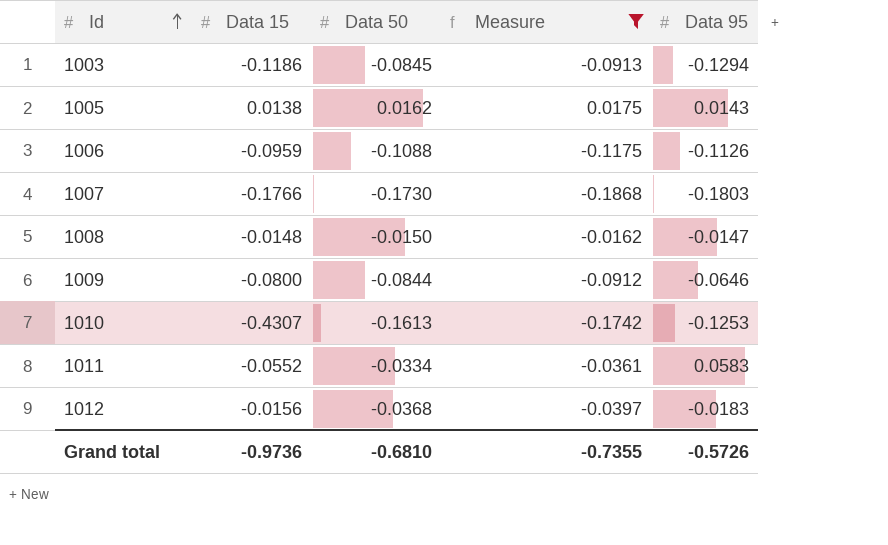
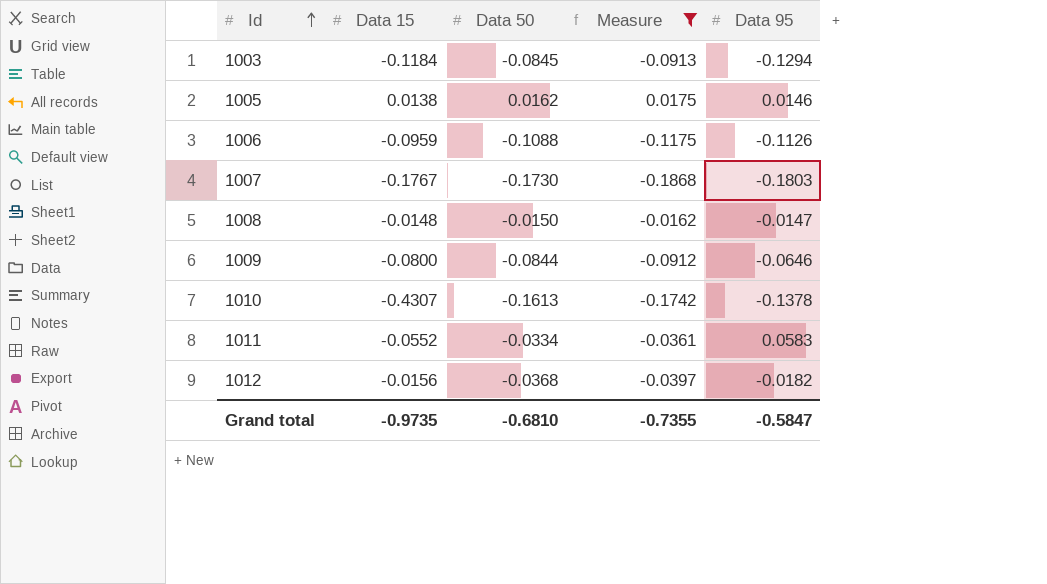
1003 | Data 15: -0.1186 -> -0.1184
1005 | Data 95: 0.0143 -> 0.0146
1007 | Data 15: -0.1766 -> -0.1767
1010 | Data 95: -0.1253 -> -0.1378
1012 | Data 95: -0.0183 -> -0.0182
Grand total | Data 15: -0.9736 -> -0.9735
Grand total | Data 95: -0.5726 -> -0.5847

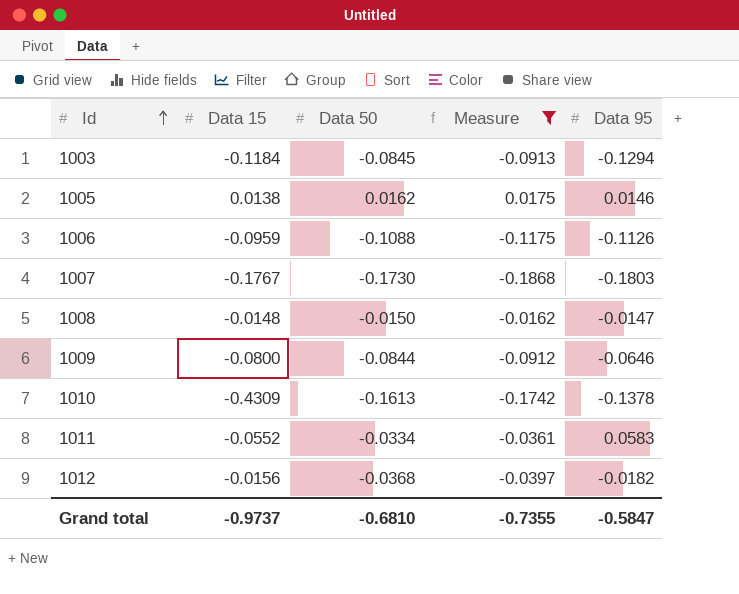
1010 | Data 15: -0.4307 -> -0.4309
Grand total | Data 15: -0.9735 -> -0.9737

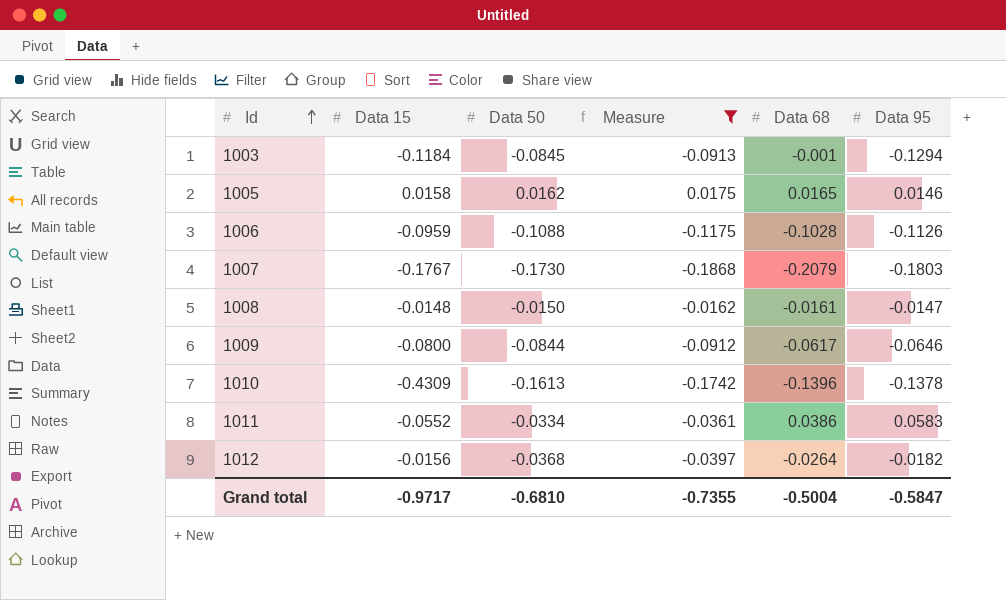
column Data 68 | position: none -> 5
1005 | Data 15: 0.0138 -> 0.0158
Grand total | Data 15: -0.9737 -> -0.9717

